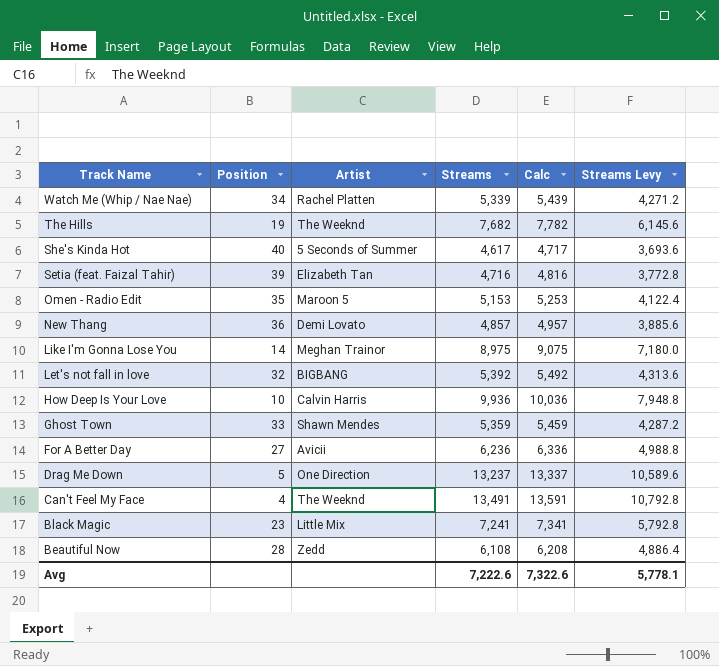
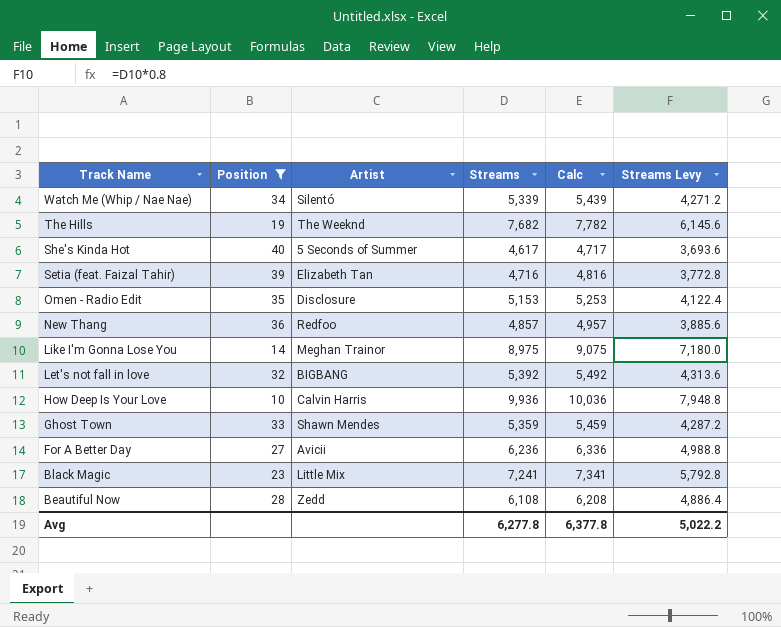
filter: none -> Position >= 10
Watch Me (Whip / Nae Nae) | Artist: Rachel Platten -> Silentó
Omen - Radio Edit | Artist: Maroon 5 -> Disclosure
New Thang | Artist: Demi Lovato -> Redfoo
Avg | Streams: 7,222.6 -> 6,277.8
Avg | Calc: 7,322.6 -> 6,377.8
Avg | Streams Levy: 5,778.1 -> 5,022.2

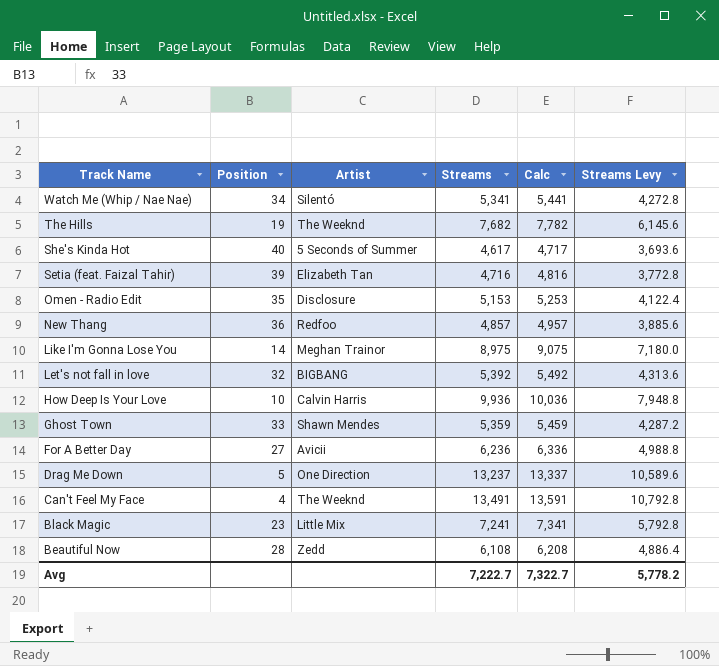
filter: Position >= 10 -> none
Watch Me (Whip / Nae Nae) | Streams: 5,339 -> 5,341
Watch Me (Whip / Nae Nae) | Calc: 5,439 -> 5,441
Watch Me (Whip / Nae Nae) | Streams Levy: 4,271.2 -> 4,272.8
Avg | Streams: 6,277.8 -> 7,222.7
Avg | Calc: 6,377.8 -> 7,322.7
Avg | Streams Levy: 5,022.2 -> 5,778.2

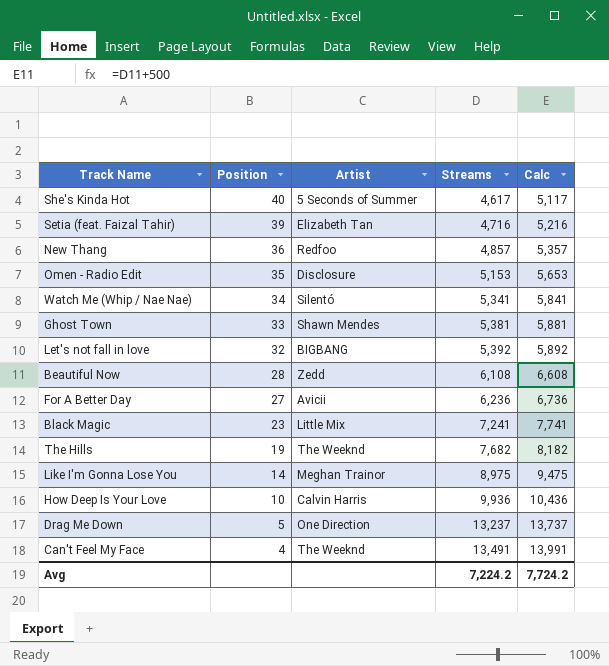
row order: Track Name descending -> Position descending
column Streams Levy | formula: [Streams] * 0.8 -> none
column Calc | formula: [Streams] + 100 -> [Streams] + 500
Ghost Town | Streams: 5,359 -> 5,381
Avg | Streams: 7,222.7 -> 7,224.2
Avg | Calc: 7,322.7 -> 7,724.2

